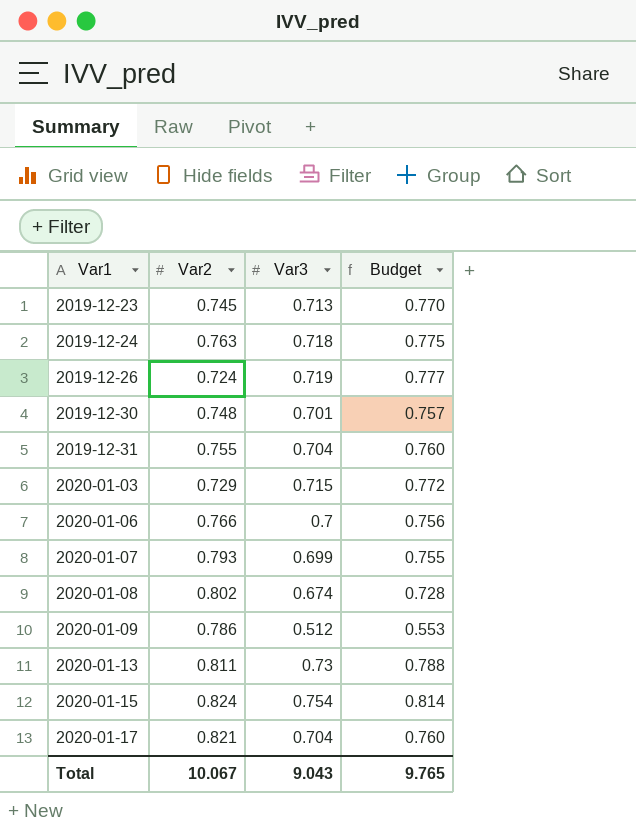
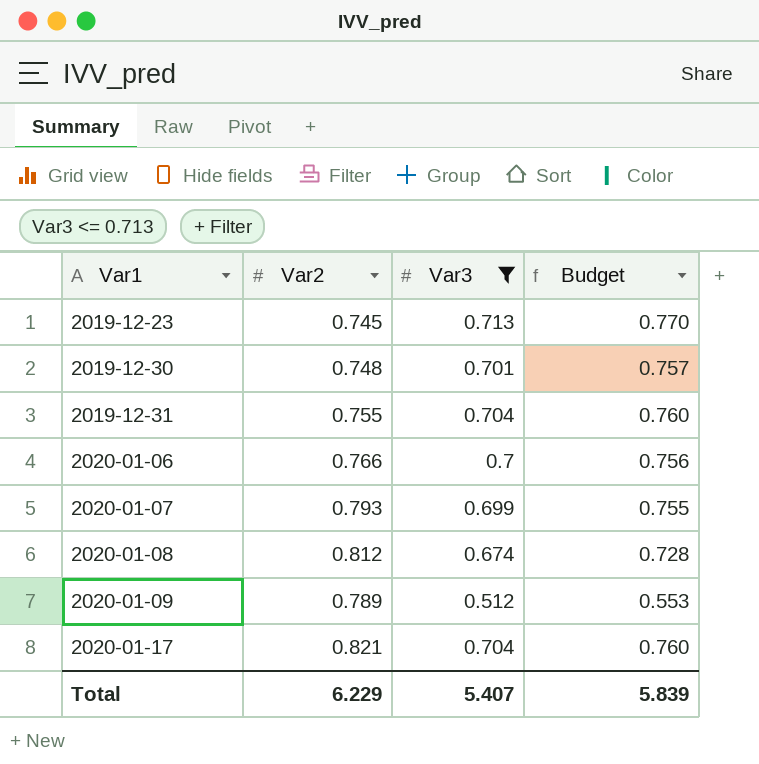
filter: none -> Var3 <= 0.713
2020-01-08 | Var2: 0.802 -> 0.812
2020-01-09 | Var2: 0.786 -> 0.789
Total | Var2: 10.067 -> 6.229
Total | Var3: 9.043 -> 5.407
Total | Budget: 9.765 -> 5.839

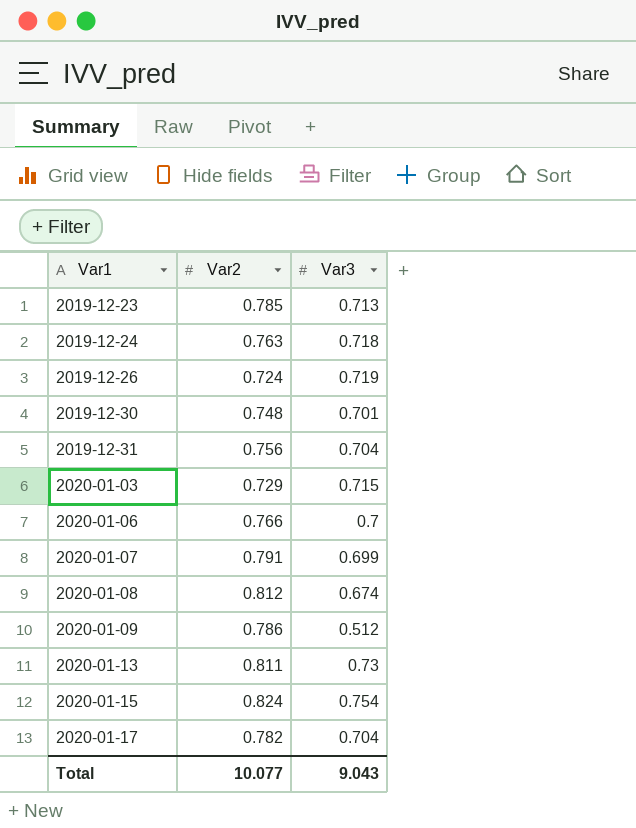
filter: Var3 <= 0.713 -> none
column Budget | formula: [Var3] * 1.08 -> none
2019-12-23 | Var2: 0.745 -> 0.785
2019-12-31 | Var2: 0.755 -> 0.756
2020-01-07 | Var2: 0.793 -> 0.791
2020-01-09 | Var2: 0.789 -> 0.786
2020-01-17 | Var2: 0.821 -> 0.782
Total | Var2: 6.229 -> 10.077
Total | Var3: 5.407 -> 9.043

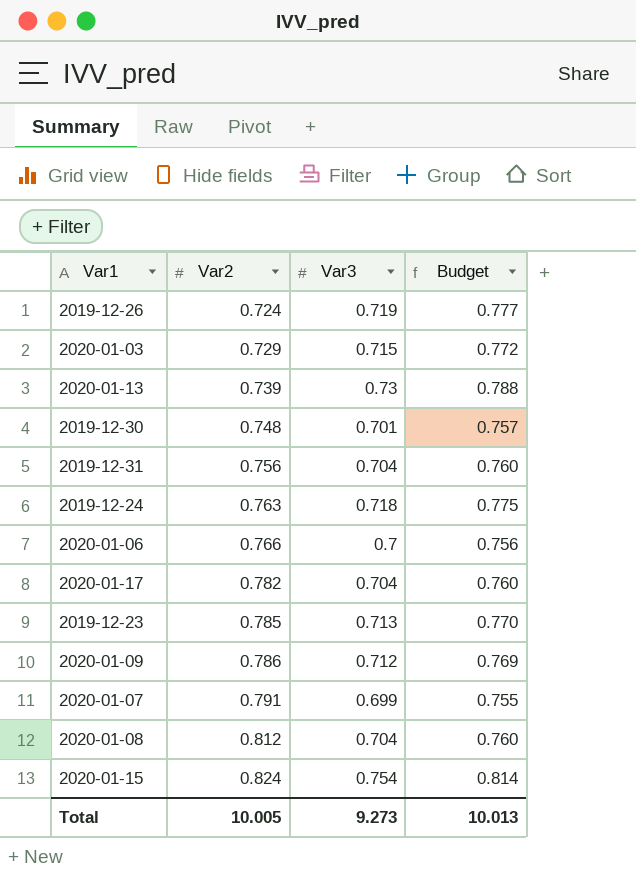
row order: Var1 ascending -> Var2 ascending
column Budget | formula: none -> [Var3] * 1.08
2020-01-13 | Var2: 0.811 -> 0.739
2020-01-09 | Var3: 0.512 -> 0.712
2020-01-08 | Var3: 0.674 -> 0.704
Total | Var2: 10.077 -> 10.005
Total | Var3: 9.043 -> 9.273

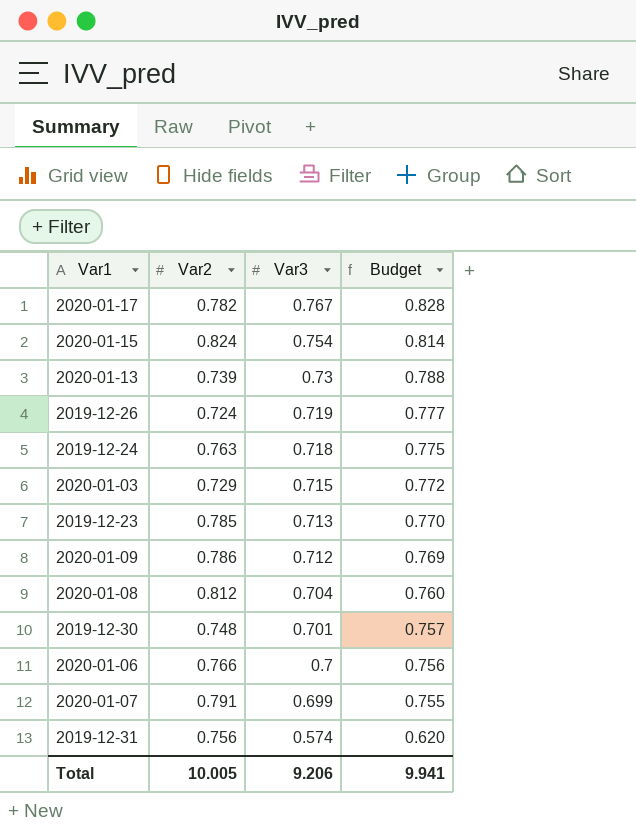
row order: Var2 ascending -> Var3 descending
2020-01-17 | Var3: 0.704 -> 0.767
2020-01-17 | Budget: 0.760 -> 0.828
2019-12-31 | Var3: 0.704 -> 0.574
2019-12-31 | Budget: 0.760 -> 0.620
Total | Var3: 9.273 -> 9.206
Total | Budget: 10.013 -> 9.941

